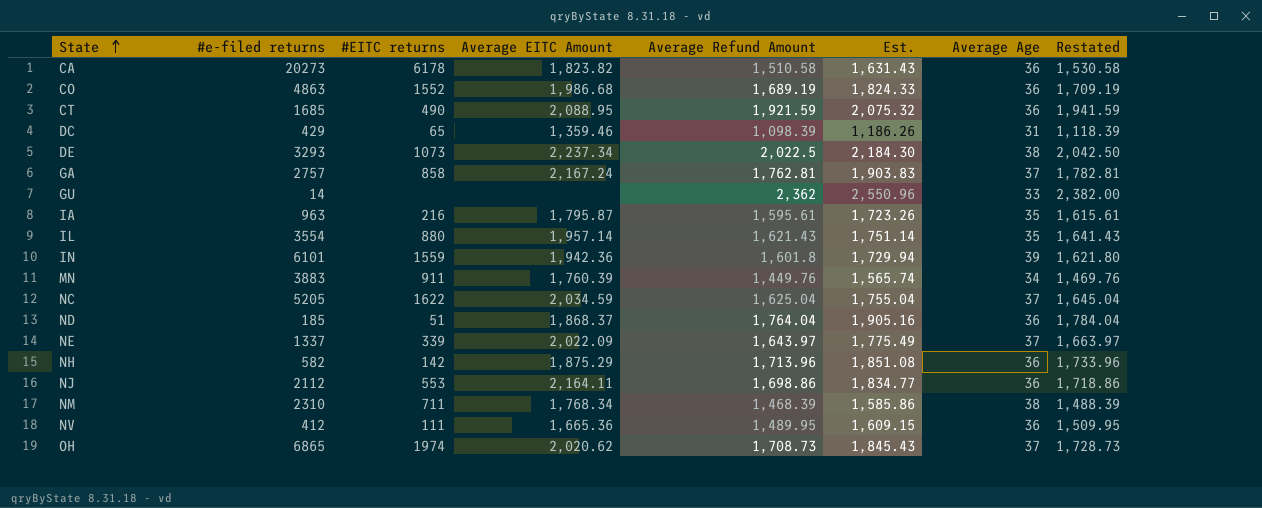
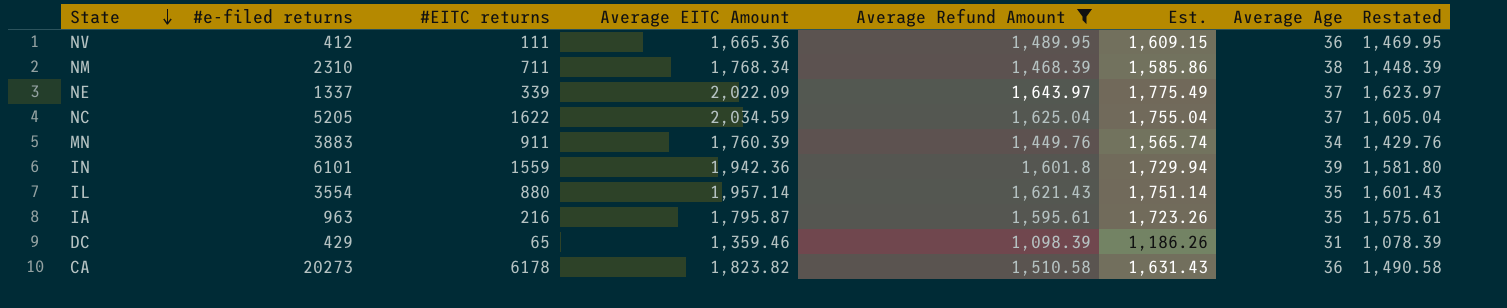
filter: none -> Average Refund Amount <= 1,643.97
row order: State ascending -> State descending
column Restated | formula: [Average Refund Amount] + 20 -> [Average Refund Amount] - 20

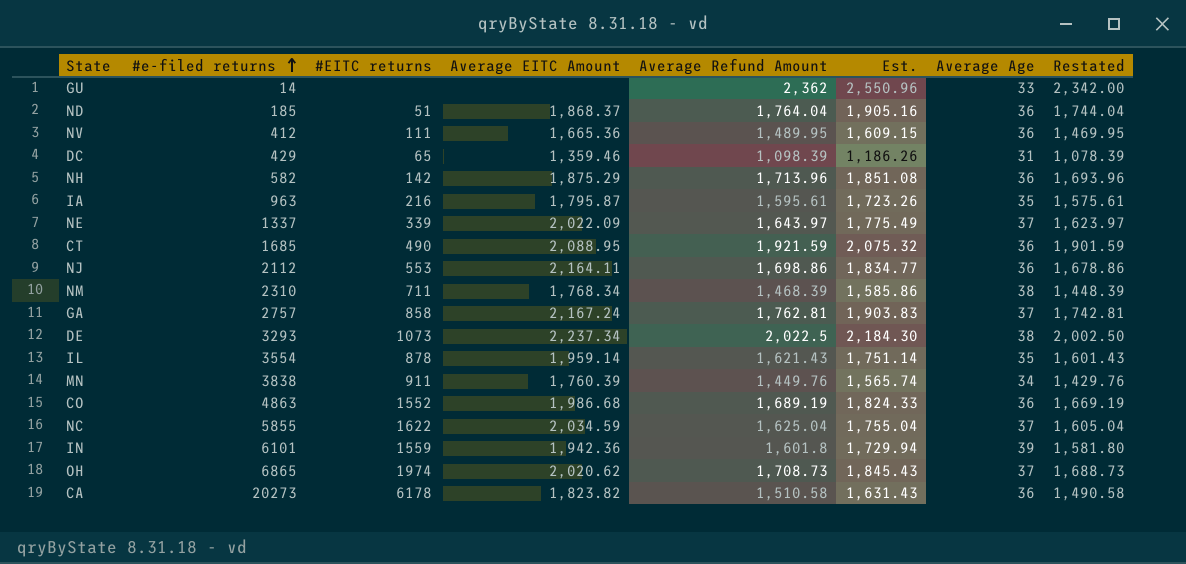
filter: Average Refund Amount <= 1,643.97 -> none
row order: State descending -> #e-filed returns ascending
IL | #EITC returns: 880 -> 878
IL | Average EITC Amount: 1,957.14 -> 1,959.14
MN | #e-filed returns: 3883 -> 3838
NC | #e-filed returns: 5205 -> 5855

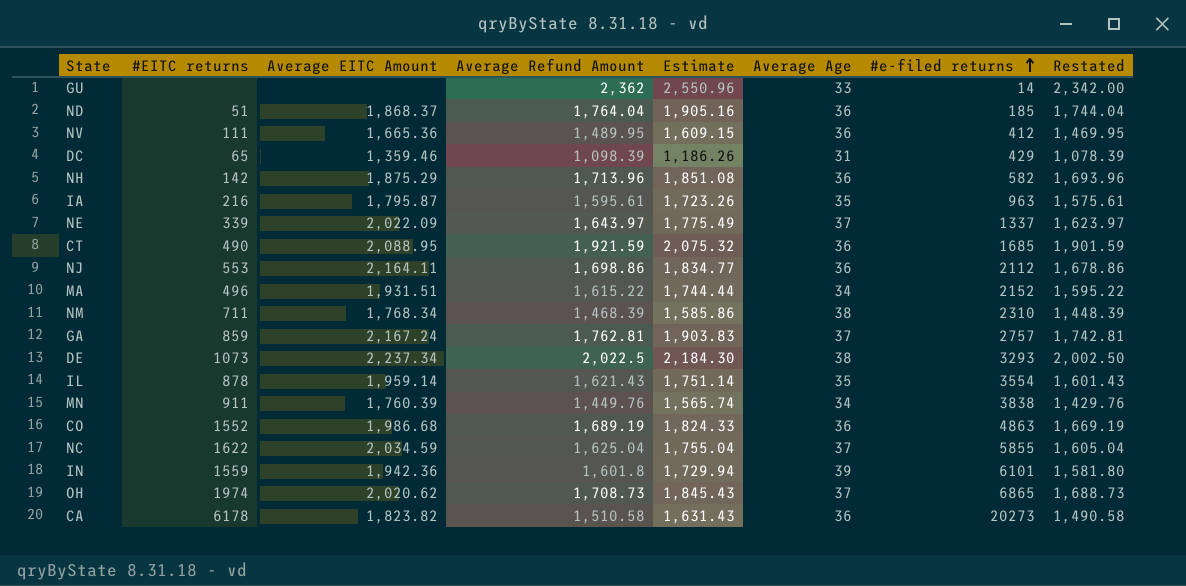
column name: Est. -> Estimate
column #e-filed returns | position: 2 -> 7
row MA: none -> 496 | 1,931.51 | 1,615.22 | 1,744.44 | 34 | 2152 | 1,595.22
GA | #EITC returns: 858 -> 859

